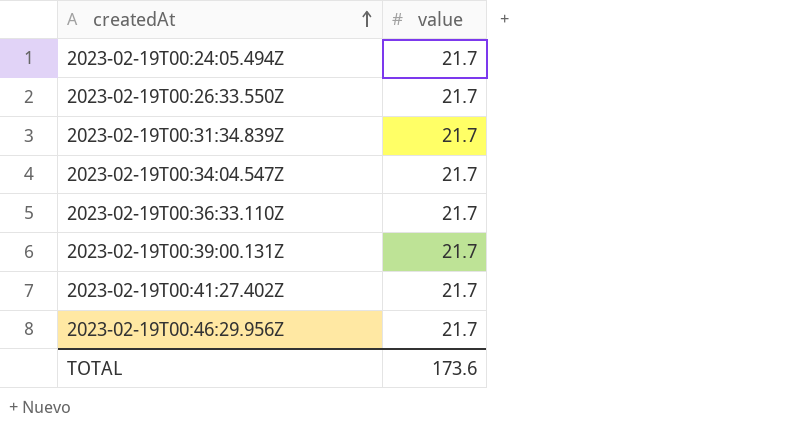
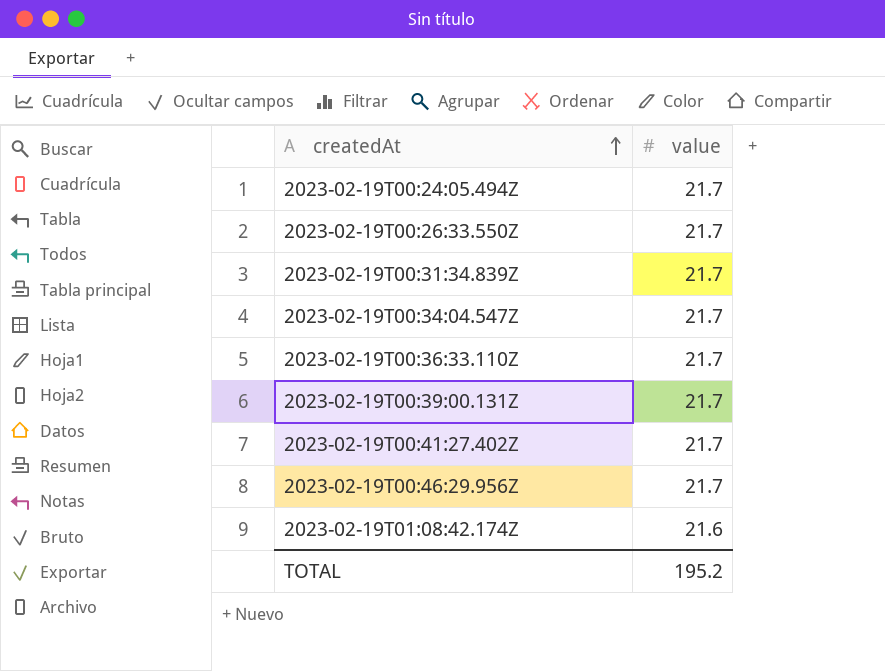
row 2023-02-19T01:08:42.174Z: none -> 21.6
TOTAL | value: 173.6 -> 195.2

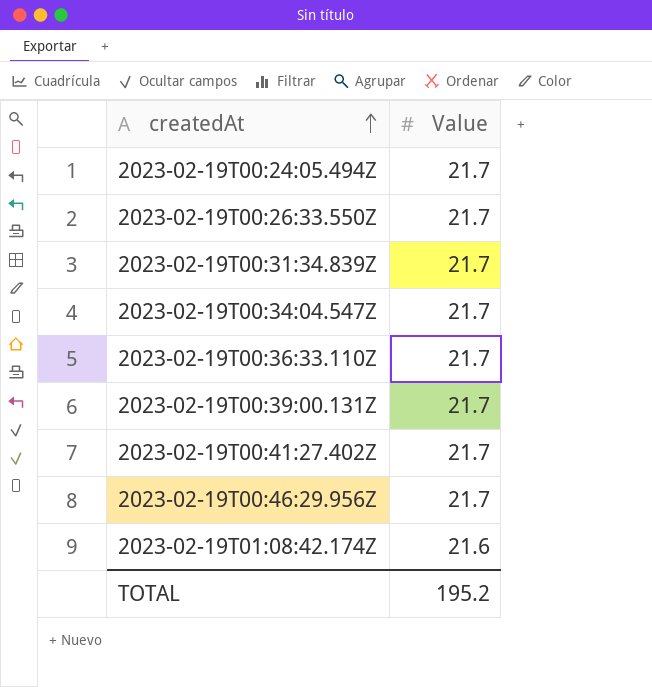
column name: value -> Value

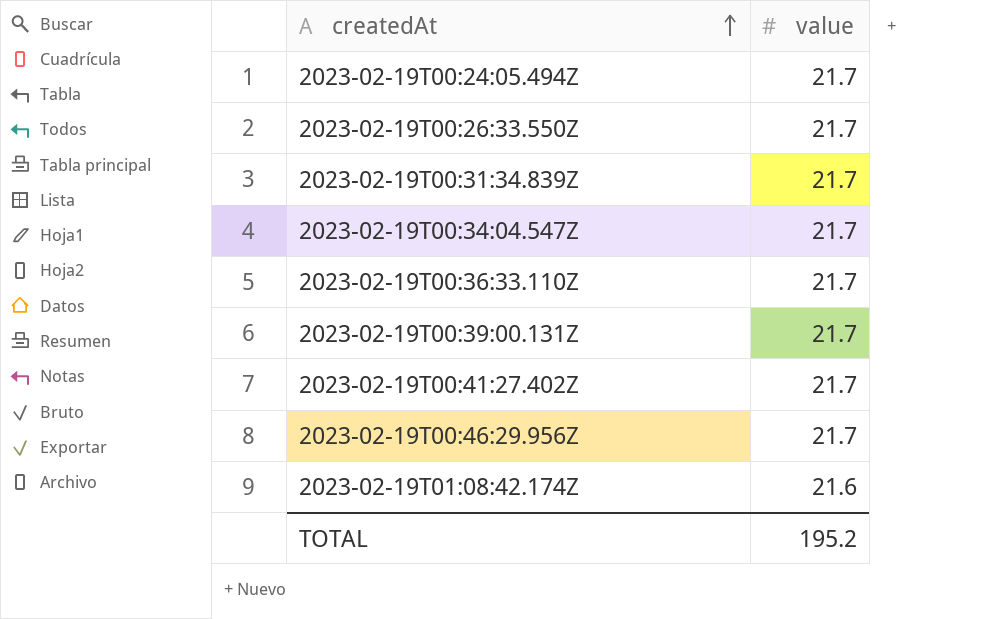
column name: Value -> value

